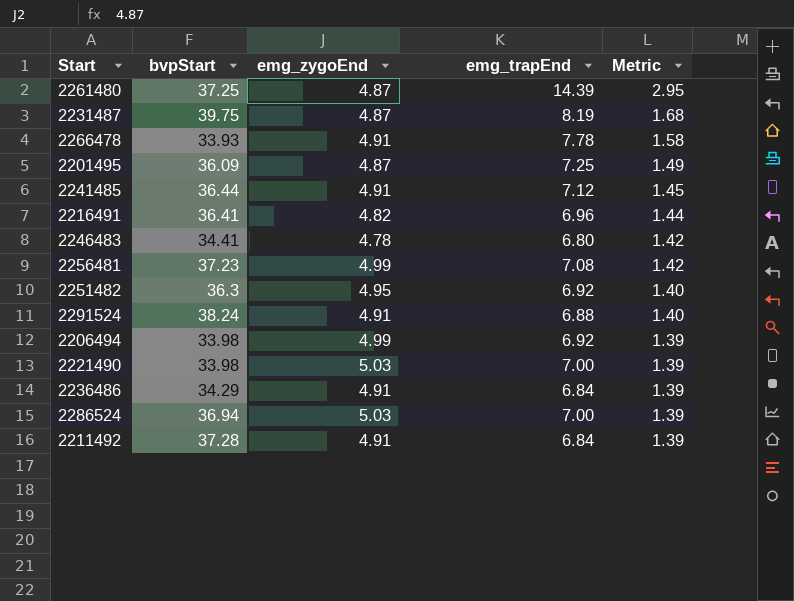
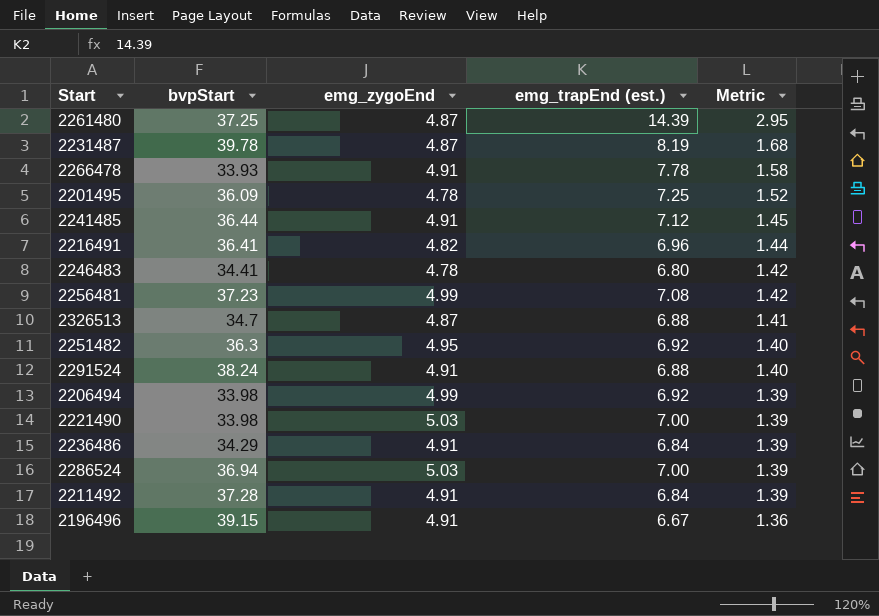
column name: emg_trapEnd -> emg_trapEnd (est.)
2231487 | bvpStart: 39.75 -> 39.78
2201495 | emg_zygoEnd: 4.87 -> 4.78
2201495 | Metric: 1.49 -> 1.52
row 2326513: none -> 34.7 | 4.87 | 6.88 | 1.41
row 2196496: none -> 39.15 | 4.91 | 6.67 | 1.36

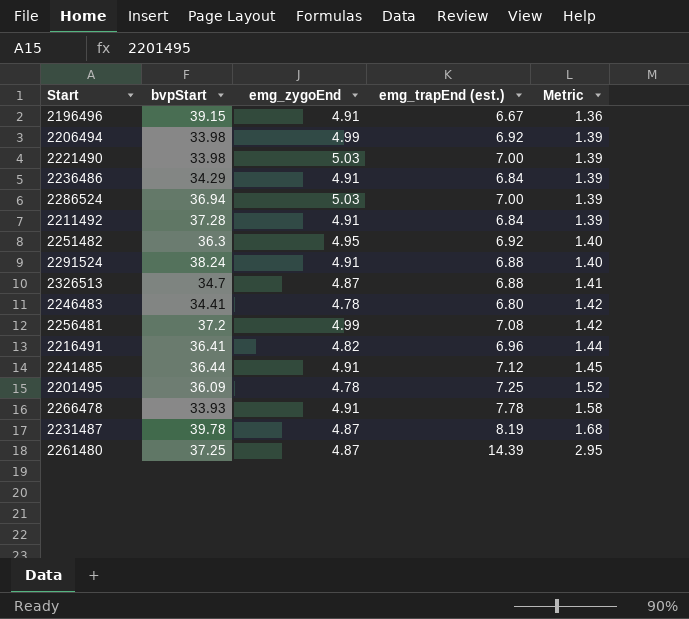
row order: Metric descending -> Metric ascending
2256481 | bvpStart: 37.23 -> 37.2

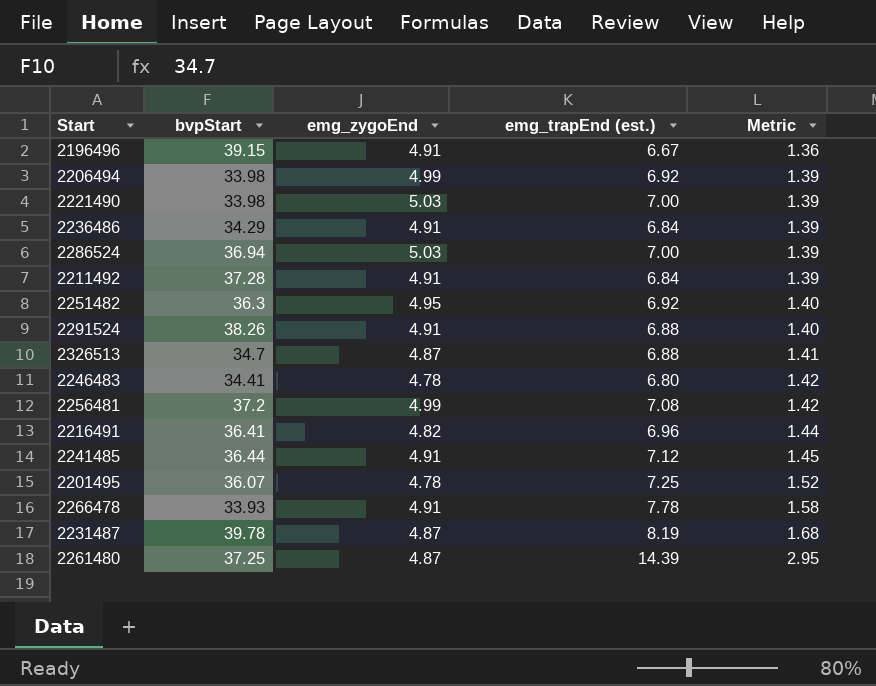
2291524 | bvpStart: 38.24 -> 38.26
2201495 | bvpStart: 36.09 -> 36.07

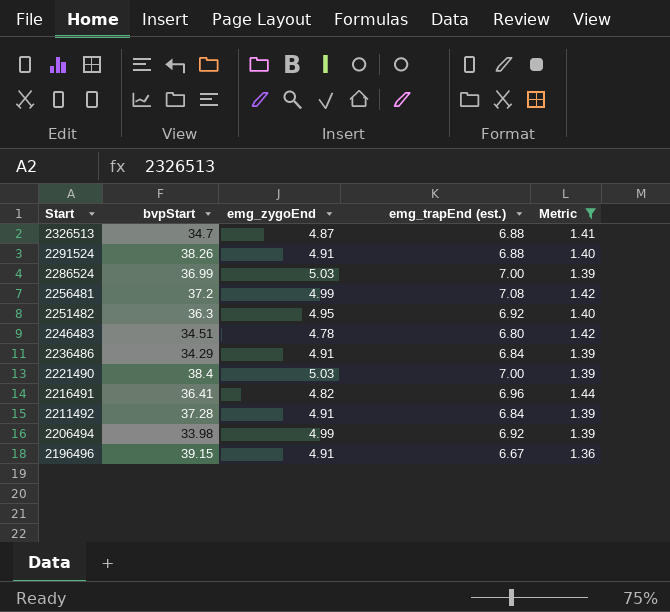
filter: none -> Metric <= 1.44
row order: Metric ascending -> Start descending
2286524 | bvpStart: 36.94 -> 36.99
2246483 | bvpStart: 34.41 -> 34.51
2221490 | bvpStart: 33.98 -> 38.4

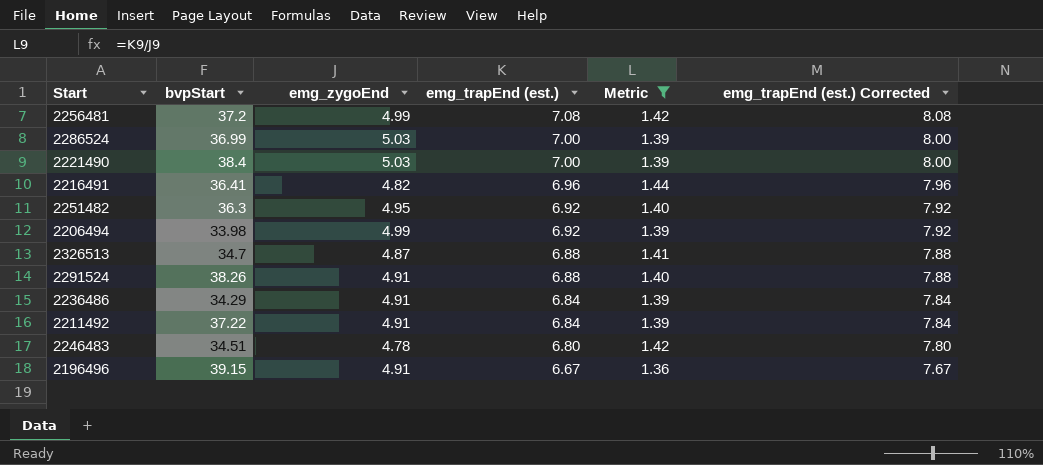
row order: Start descending -> emg_trapEnd (est.) descending
column emg_trapEnd (est.) Corrected | formula: none -> [emg_trapEnd (est.)] + 1
2211492 | bvpStart: 37.28 -> 37.22

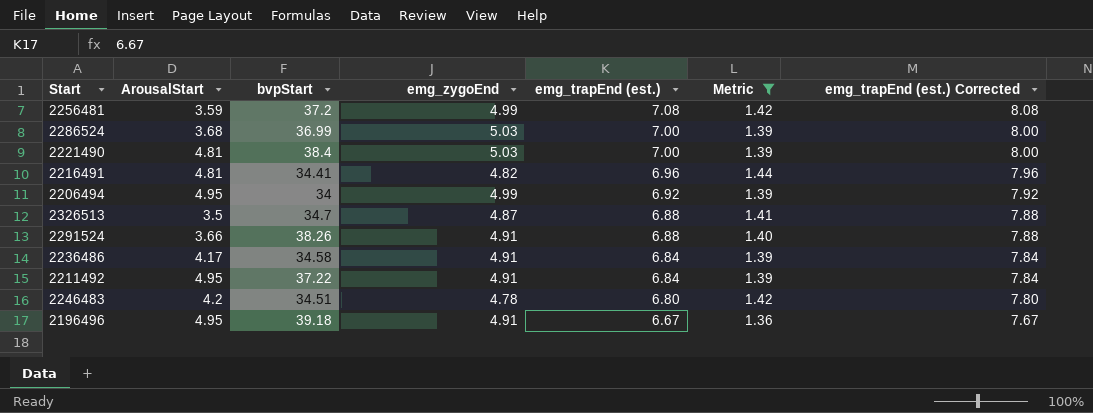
column ArousalStart | position: none -> 2
row 2251482: 36.3 | 4.95 | 6.92 | 1.40 | 7.92 -> none
2216491 | bvpStart: 36.41 -> 34.41
2206494 | bvpStart: 33.98 -> 34
2236486 | bvpStart: 34.29 -> 34.58
2196496 | bvpStart: 39.15 -> 39.18

